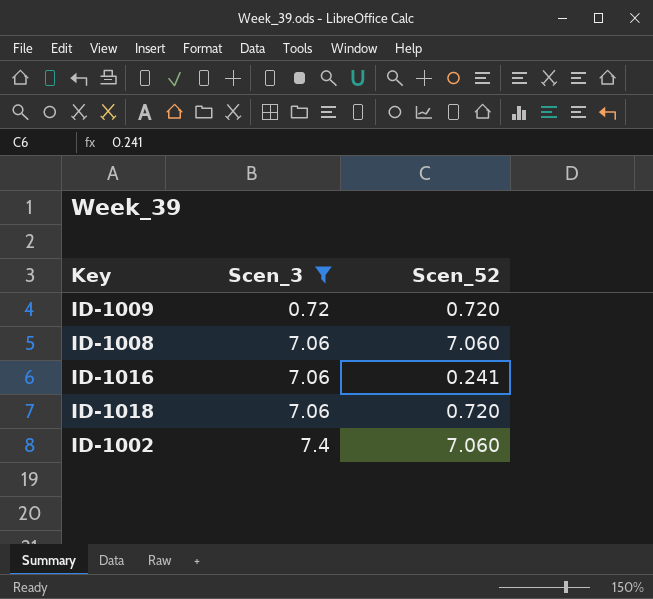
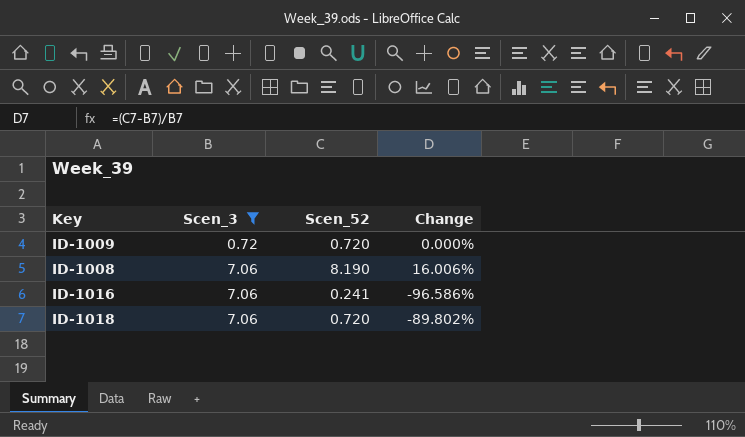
column Change | formula: none -> ([Scen_52] - [Scen_3]) / [Scen_3]
row ID-1002: 7.4 | 7.060 -> none
ID-1008 | Scen_52: 7.060 -> 8.190

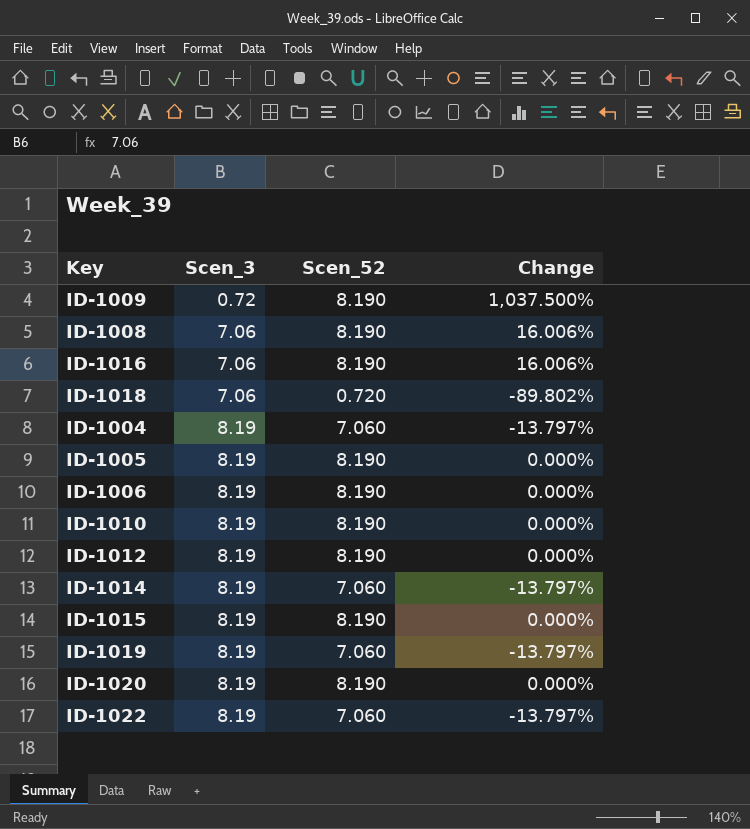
filter: Scen_3 != 8.19 -> none
ID-1009 | Scen_52: 0.720 -> 8.190
ID-1009 | Change: 0.000% -> 1,037.500%
ID-1016 | Scen_52: 0.241 -> 8.190
ID-1016 | Change: -96.586% -> 16.006%

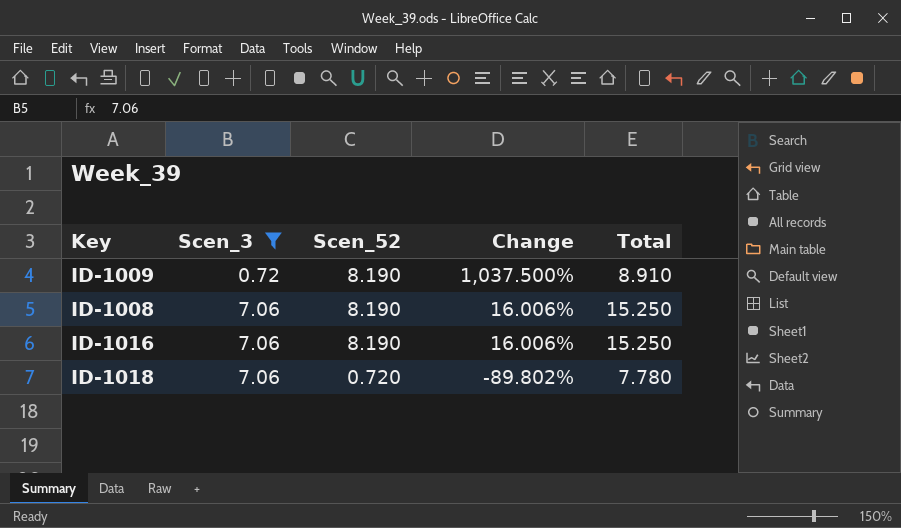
filter: none -> Scen_3 != 8.19
column Total | formula: none -> [Scen_3] + [Scen_52]

